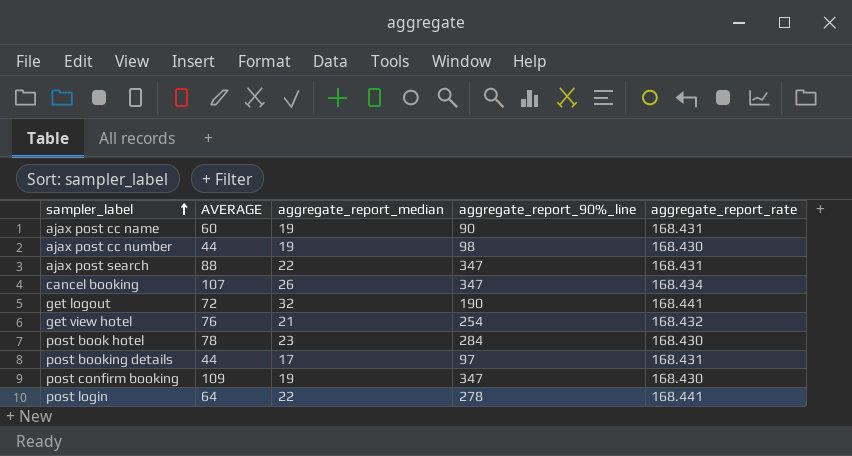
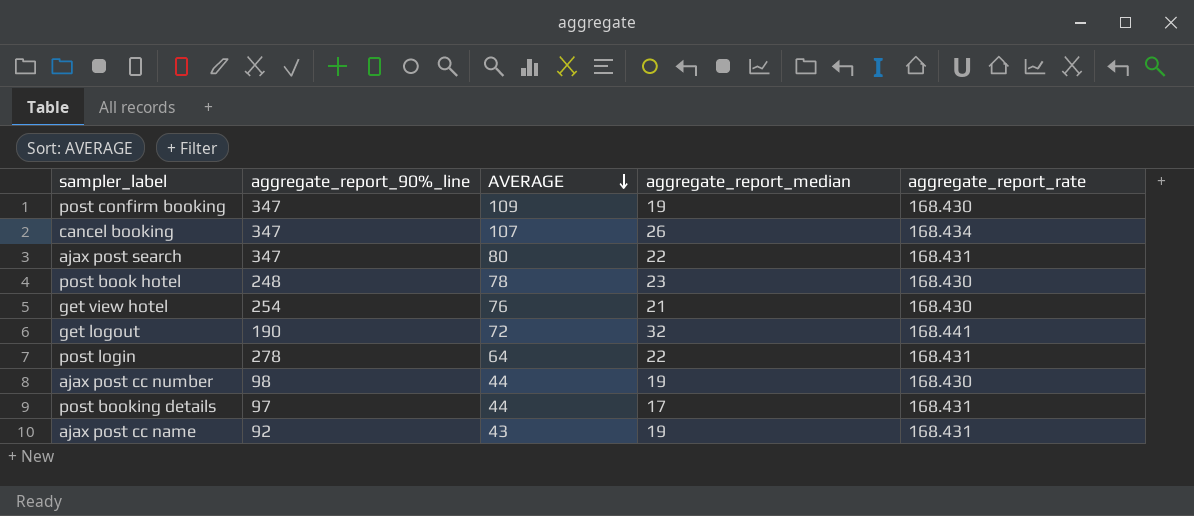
row order: sampler_label ascending -> AVERAGE descending
column aggregate_report_90%_line | position: 4 -> 2
ajax post search | AVERAGE: 88 -> 80
post book hotel | aggregate_report_90%_line: 284 -> 248
get view hotel | aggregate_report_rate: 168.432 -> 168.430
post login | aggregate_report_rate: 168.441 -> 168.431
ajax post cc name | aggregate_report_90%_line: 90 -> 92
ajax post cc name | AVERAGE: 60 -> 43

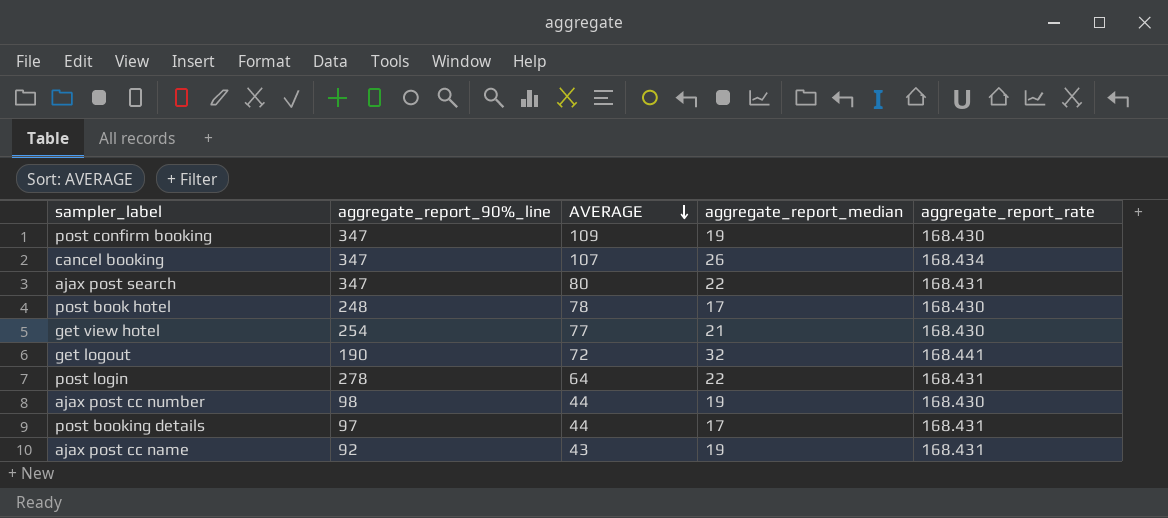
post book hotel | aggregate_report_median: 23 -> 17
get view hotel | AVERAGE: 76 -> 77

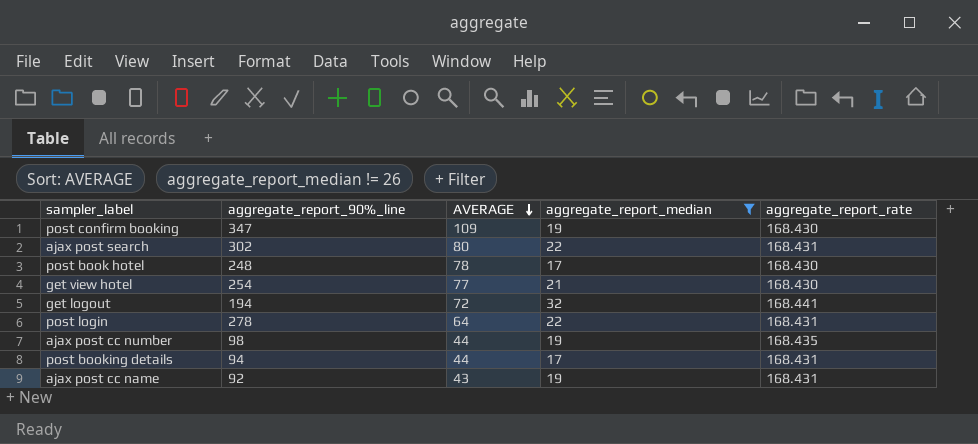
filter: none -> aggregate_report_median != 26
ajax post search | aggregate_report_90%_line: 347 -> 302
get logout | aggregate_report_90%_line: 190 -> 194
ajax post cc number | aggregate_report_rate: 168.430 -> 168.435
post booking details | aggregate_report_90%_line: 97 -> 94

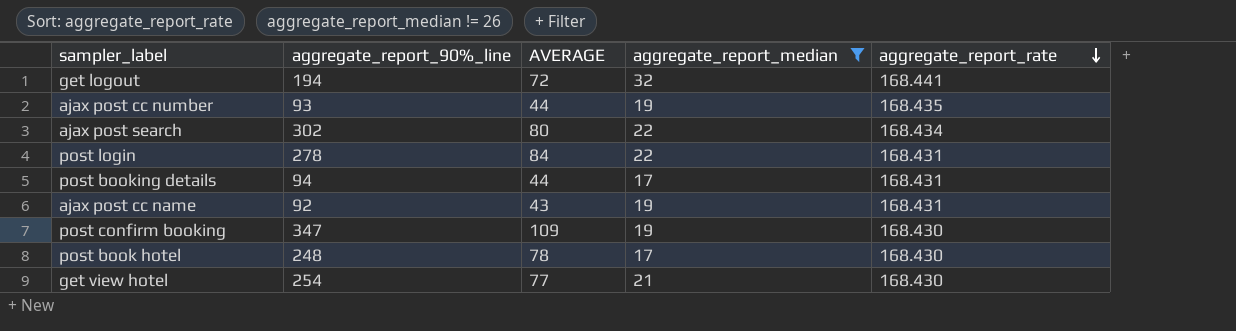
row order: AVERAGE descending -> aggregate_report_rate descending
ajax post cc number | aggregate_report_90%_line: 98 -> 93
ajax post search | aggregate_report_rate: 168.431 -> 168.434
post login | AVERAGE: 64 -> 84

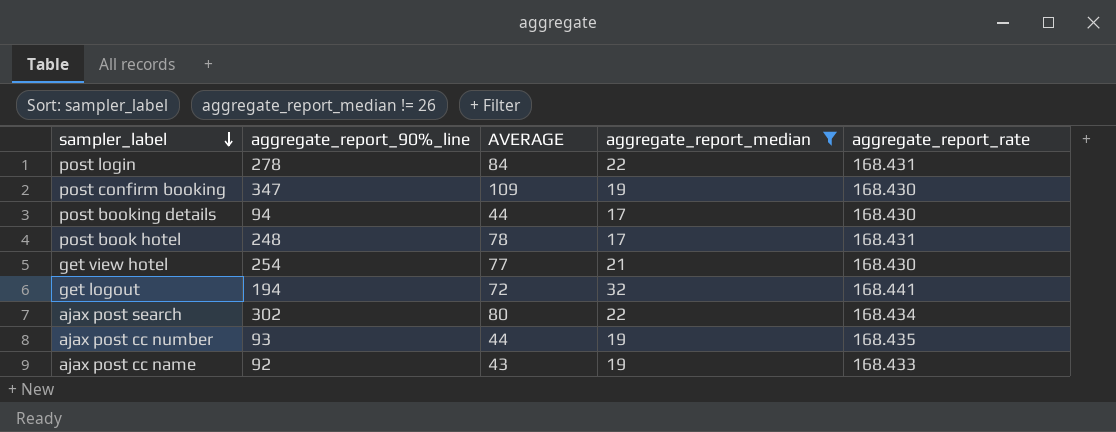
row order: aggregate_report_rate descending -> sampler_label descending
post booking details | aggregate_report_rate: 168.431 -> 168.430
post book hotel | aggregate_report_rate: 168.430 -> 168.431
ajax post cc name | aggregate_report_rate: 168.431 -> 168.433

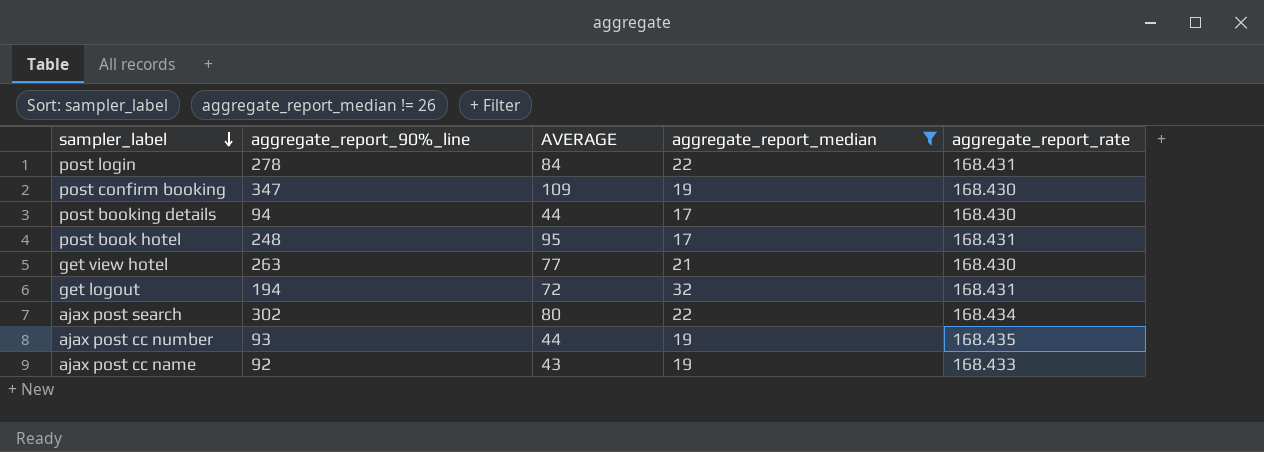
post book hotel | AVERAGE: 78 -> 95
get view hotel | aggregate_report_90%_line: 254 -> 263
get logout | aggregate_report_rate: 168.441 -> 168.431

